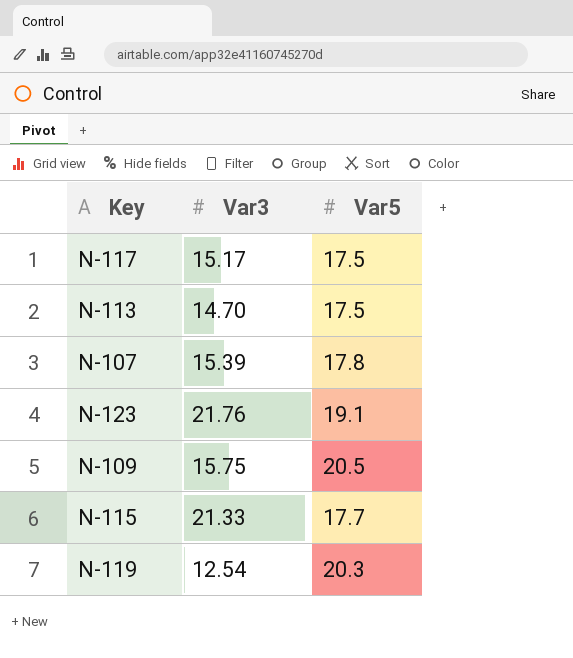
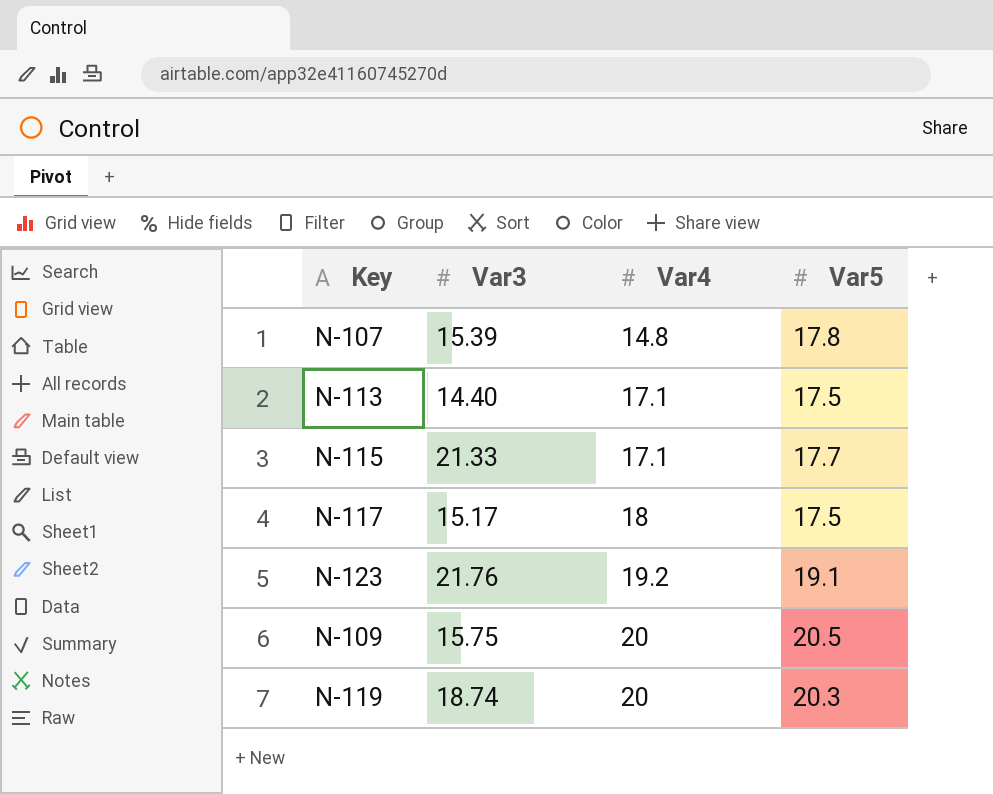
row order: none -> Var4 ascending
column Var4 | position: none -> 3
N-113 | Var3: 14.70 -> 14.40
N-119 | Var3: 12.54 -> 18.74

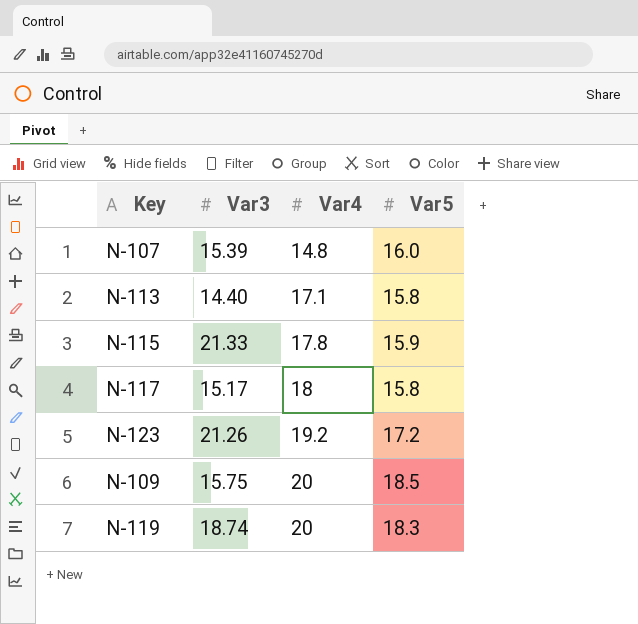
N-107 | Var5: 17.8 -> 16.0
N-113 | Var5: 17.5 -> 15.8
N-115 | Var4: 17.1 -> 17.8
N-115 | Var5: 17.7 -> 15.9
N-117 | Var5: 17.5 -> 15.8
N-123 | Var3: 21.76 -> 21.26
N-123 | Var5: 19.1 -> 17.2
N-109 | Var5: 20.5 -> 18.5
N-119 | Var5: 20.3 -> 18.3

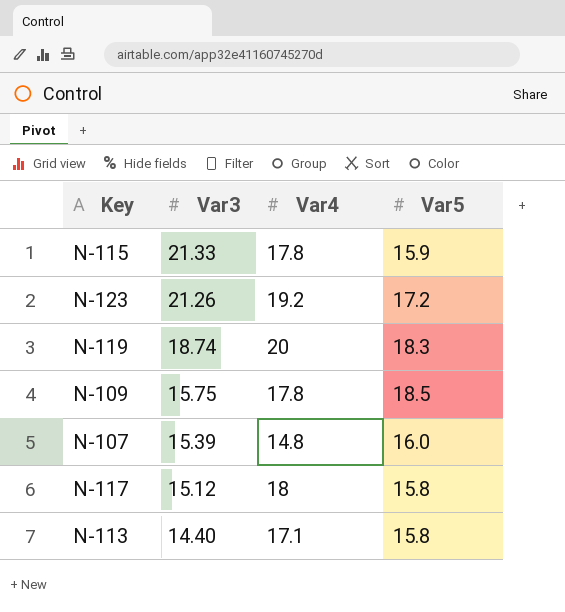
row order: Var4 ascending -> Var3 descending
N-109 | Var4: 20 -> 17.8
N-117 | Var3: 15.17 -> 15.12

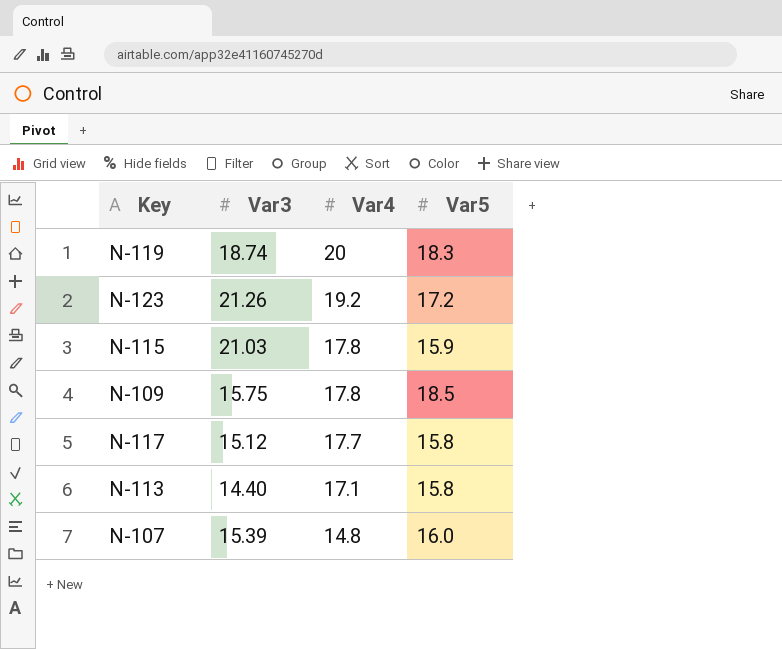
row order: Var3 descending -> Var4 descending
N-115 | Var3: 21.33 -> 21.03
N-117 | Var4: 18 -> 17.7

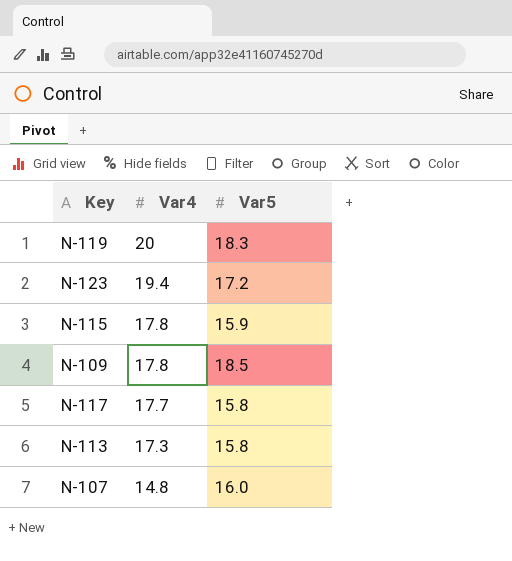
column Var3 | position: 2 -> none
N-123 | Var4: 19.2 -> 19.4
N-113 | Var4: 17.1 -> 17.3

